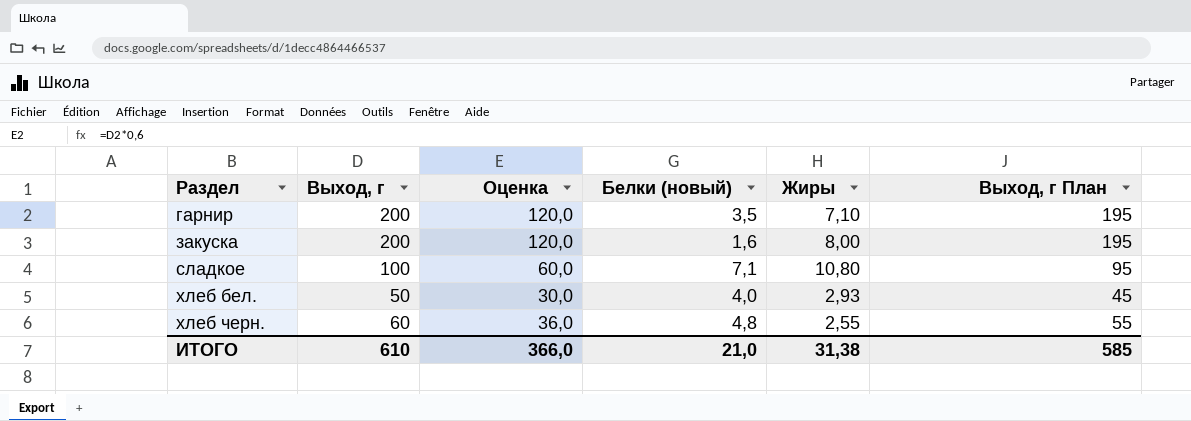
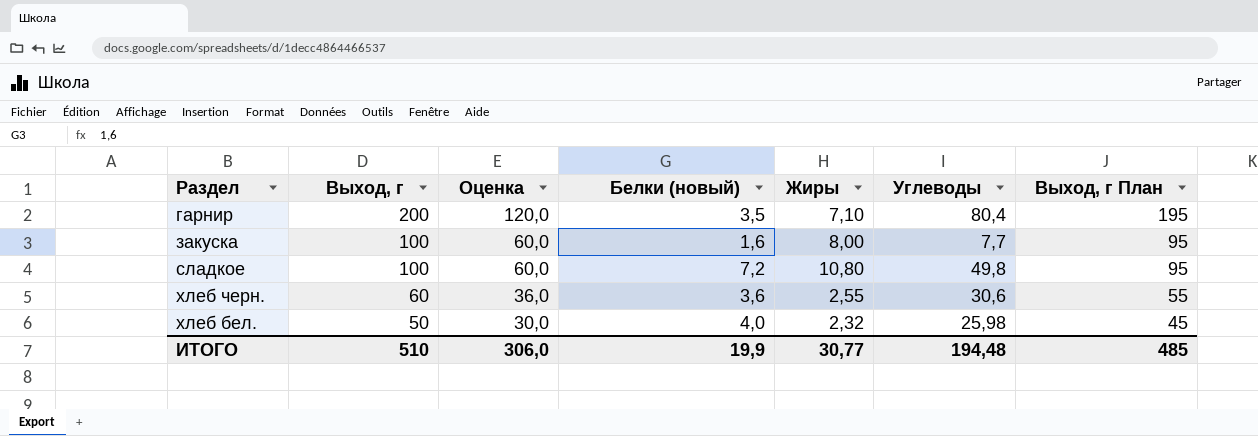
row order: Раздел ascending -> Выход, г descending
column Углеводы | position: none -> 6
закуска | Выход, г: 200 -> 100
закуска | Оценка: 120,0 -> 60,0
закуска | Выход, г План: 195 -> 95
сладкое | Белки (новый): 7,1 -> 7,2
хлеб черн. | Белки (новый): 4,8 -> 3,6
хлеб бел. | Жиры: 2,93 -> 2,32
ИТОГО | Выход, г: 610 -> 510
ИТОГО | Оценка: 366,0 -> 306,0
ИТОГО | Белки (новый): 21,0 -> 19,9
ИТОГО | Жиры: 31,38 -> 30,77
ИТОГО | Выход, г План: 585 -> 485

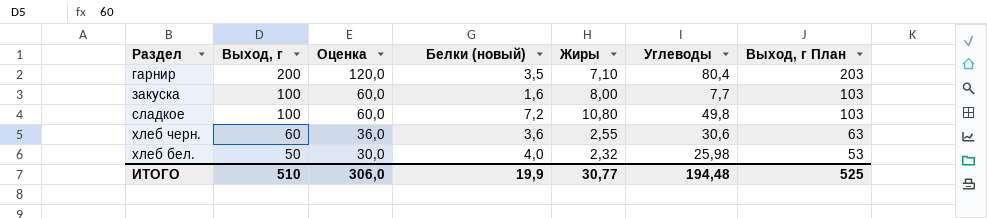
column Выход, г План | formula: [Выход, г] - 5 -> [Выход, г] + 3
ИТОГО | Выход, г План: 485 -> 525

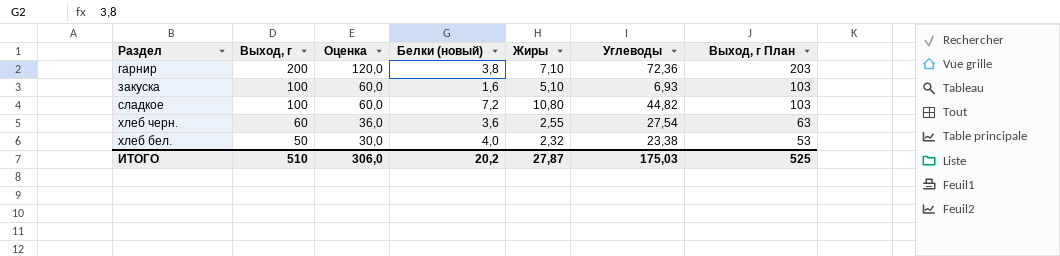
гарнир | Белки (новый): 3,5 -> 3,8
гарнир | Углеводы: 80,4 -> 72,36
закуска | Жиры: 8,00 -> 5,10
закуска | Углеводы: 7,7 -> 6,93
сладкое | Углеводы: 49,8 -> 44,82
хлеб черн. | Углеводы: 30,6 -> 27,54
хлеб бел. | Углеводы: 25,98 -> 23,38
ИТОГО | Белки (новый): 19,9 -> 20,2
ИТОГО | Жиры: 30,77 -> 27,87
ИТОГО | Углеводы: 194,48 -> 175,03

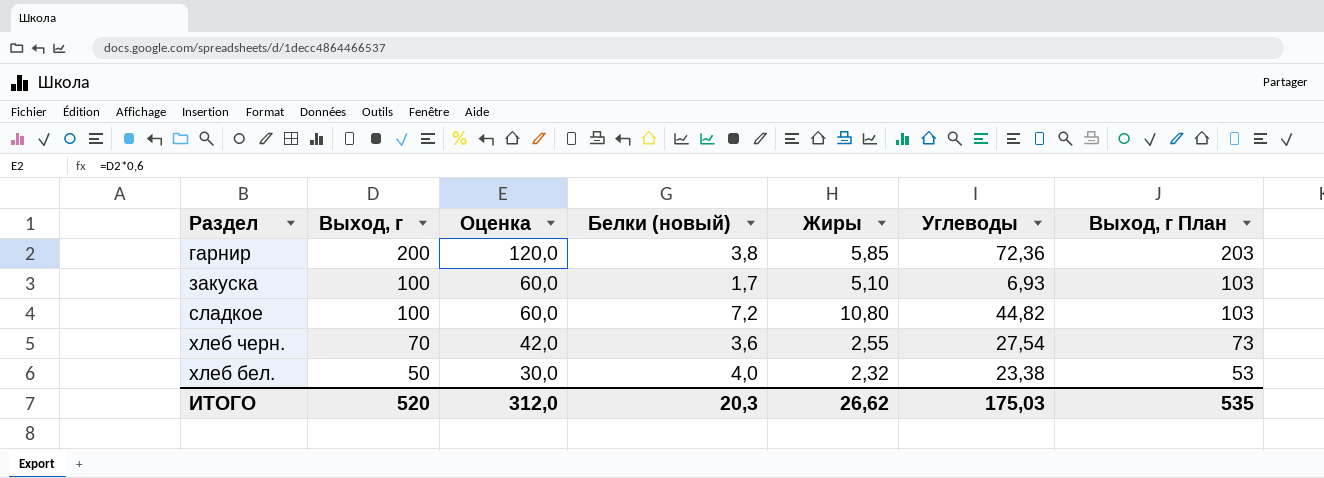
гарнир | Жиры: 7,10 -> 5,85
закуска | Белки (новый): 1,6 -> 1,7
хлеб черн. | Выход, г: 60 -> 70
хлеб черн. | Оценка: 36,0 -> 42,0
хлеб черн. | Выход, г План: 63 -> 73
ИТОГО | Выход, г: 510 -> 520
ИТОГО | Оценка: 306,0 -> 312,0
ИТОГО | Белки (новый): 20,2 -> 20,3
ИТОГО | Жиры: 27,87 -> 26,62
ИТОГО | Выход, г План: 525 -> 535

